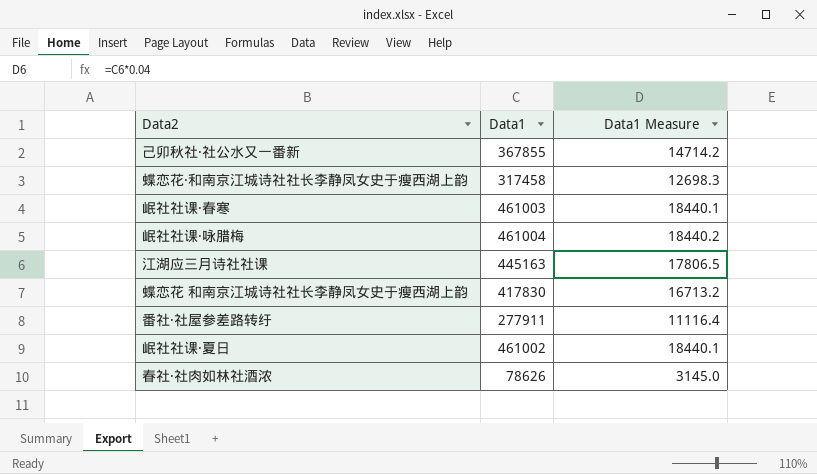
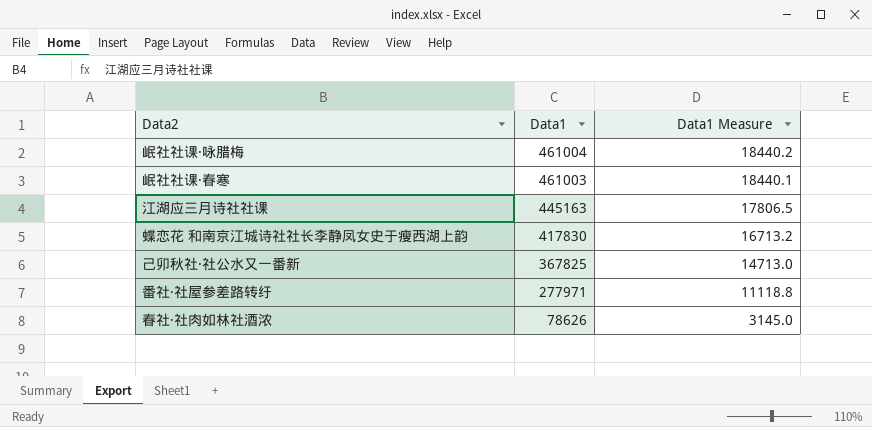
row order: none -> Data1 descending
row 蝶恋花·和南京江城诗社社长李静凤女史于瘦西湖上韵: 317458 | 12698.3 -> none
row 岷社社课·夏日: 461002 | 18440.1 -> none
己卯秋社·社公水又一番新 | Data1: 367855 -> 367825
己卯秋社·社公水又一番新 | Data1 Measure: 14714.2 -> 14713.0
番社·社屋参差路转纡 | Data1: 277911 -> 277971
番社·社屋参差路转纡 | Data1 Measure: 11116.4 -> 11118.8

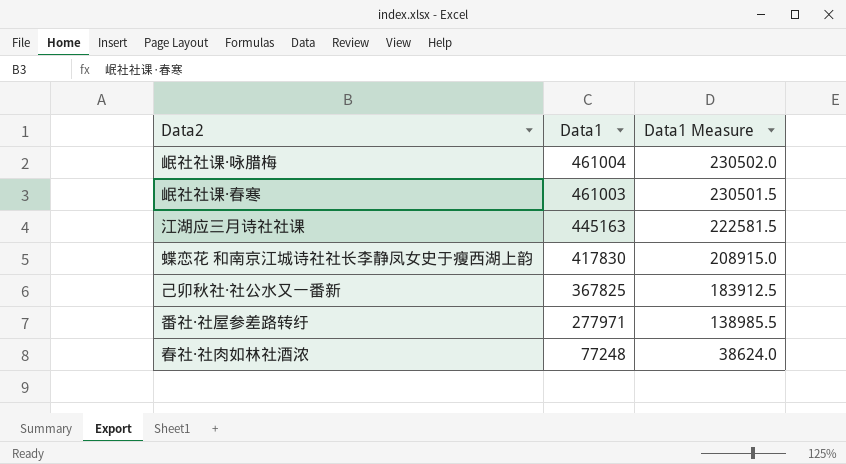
column Data1 Measure | formula: [Data1] * 0.04 -> [Data1] * 0.5
春社·社肉如林社酒浓 | Data1: 78626 -> 77248

